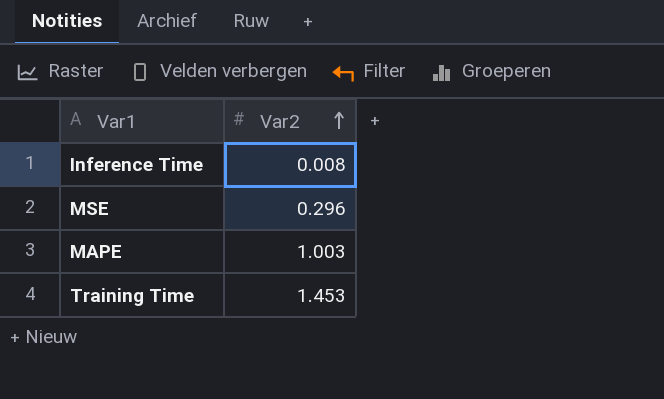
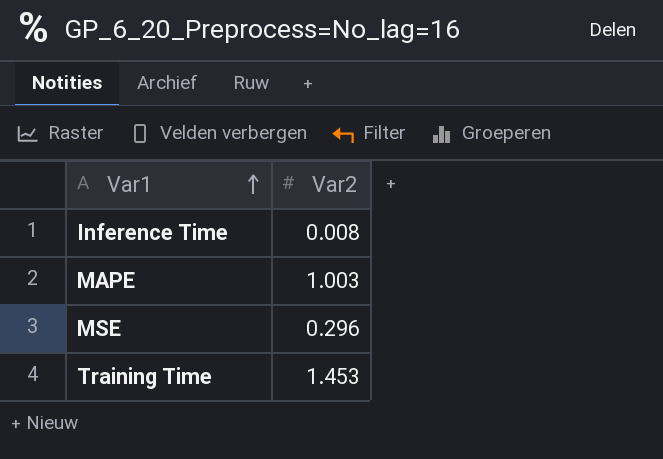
row order: Var2 ascending -> Var1 ascending

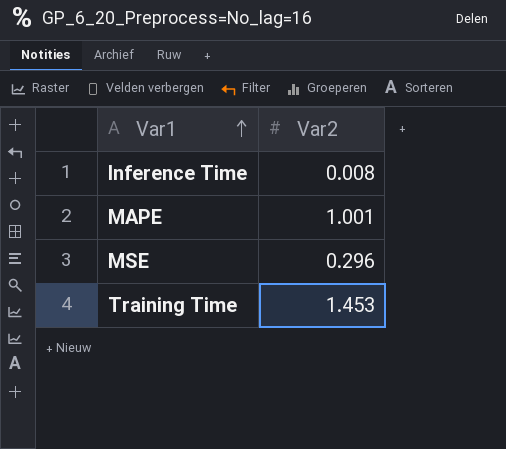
MAPE | Var2: 1.003 -> 1.001

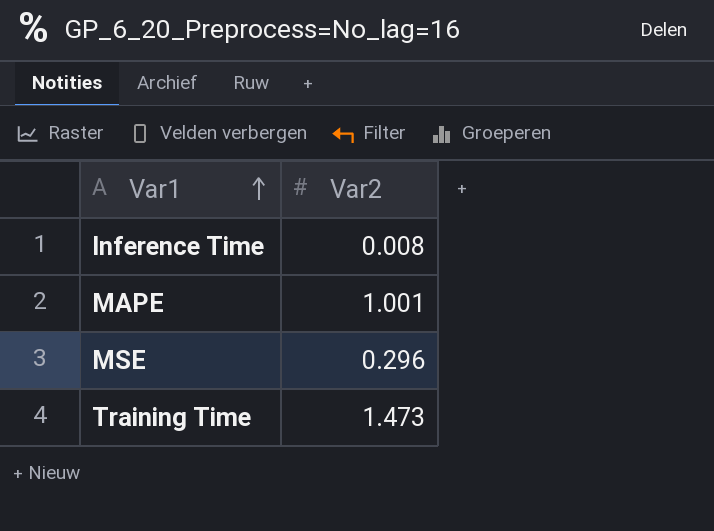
Training Time | Var2: 1.453 -> 1.473

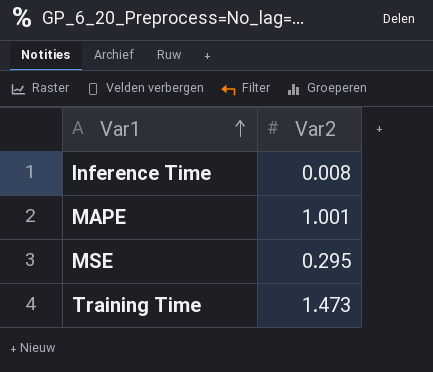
MSE | Var2: 0.296 -> 0.295

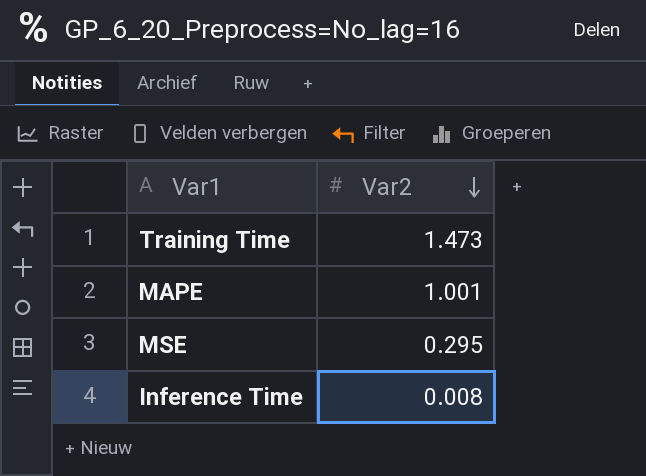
row order: Var1 ascending -> Var2 descending

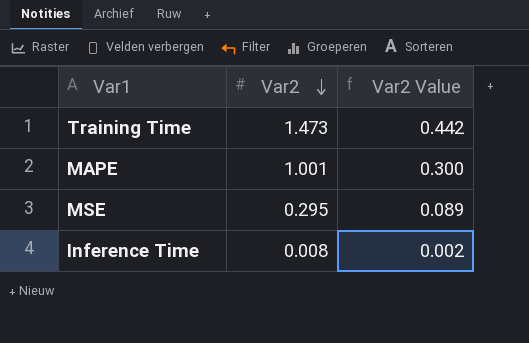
column Var2 Value | formula: none -> [Var2] * 0.3

